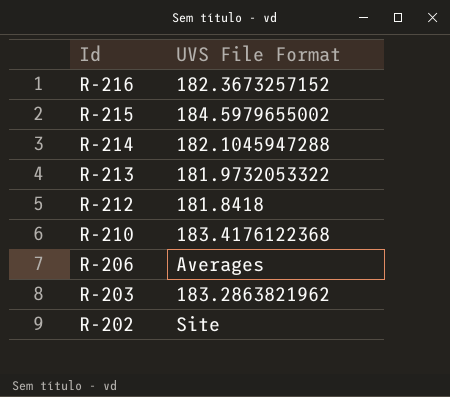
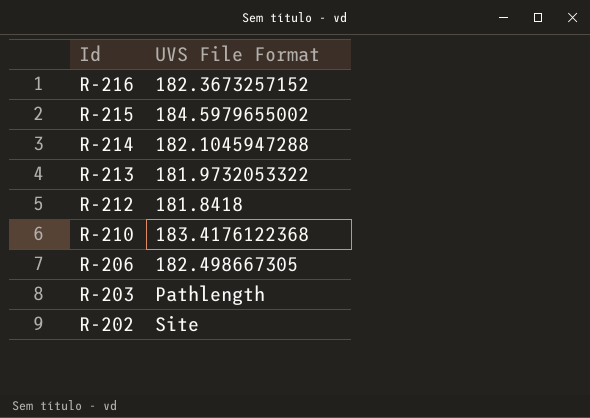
R-206 | UVS File Format: Averages -> 182.498667305
R-203 | UVS File Format: 183.2863821962 -> Pathlength

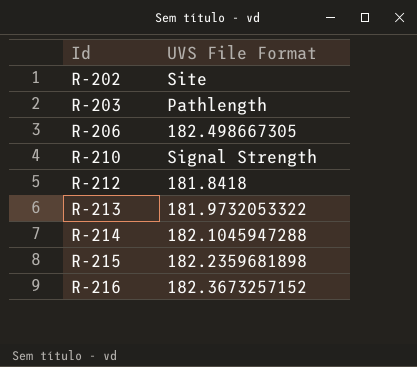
row order: Id descending -> Id ascending
R-210 | UVS File Format: 183.4176122368 -> Signal Strength
R-215 | UVS File Format: 184.5979655002 -> 182.2359681898

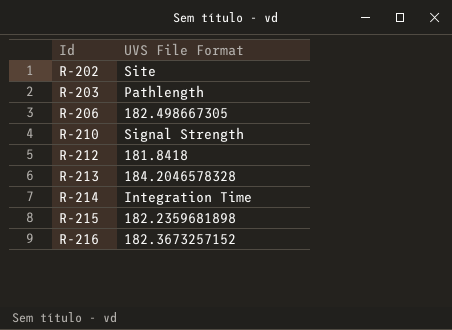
R-213 | UVS File Format: 181.9732053322 -> 184.2046578328
R-214 | UVS File Format: 182.1045947288 -> Integration Time

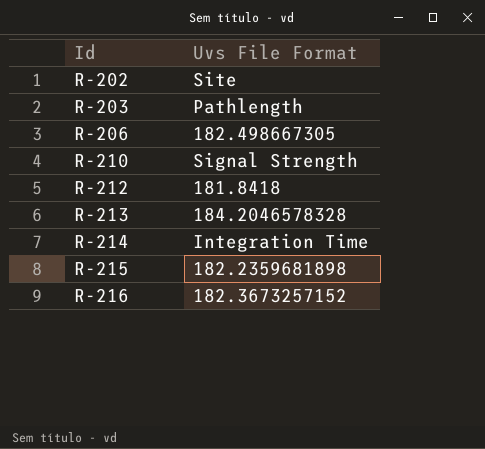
column name: UVS File Format -> Uvs File Format

